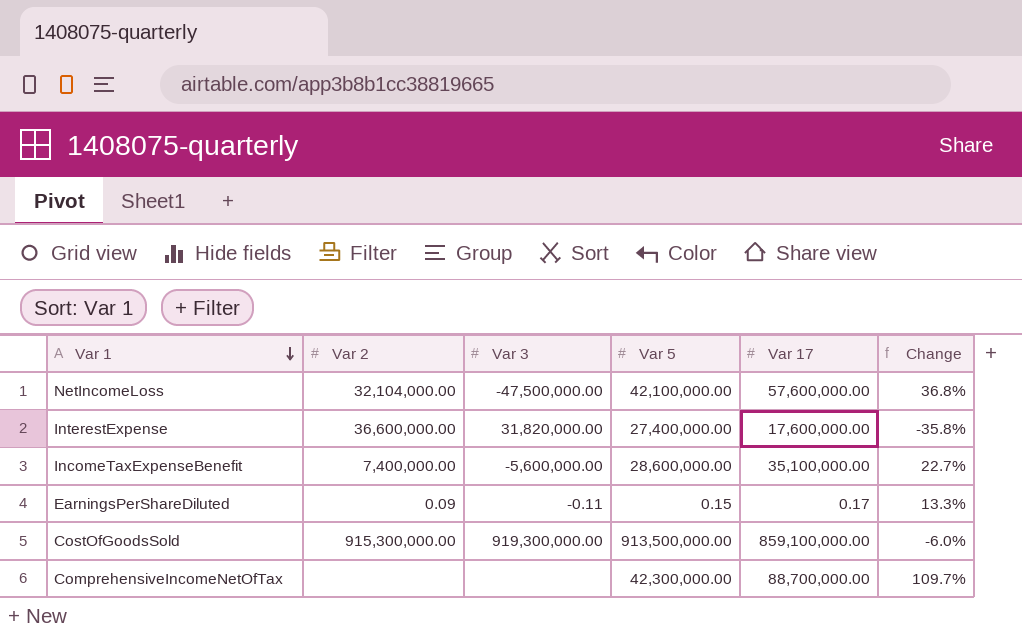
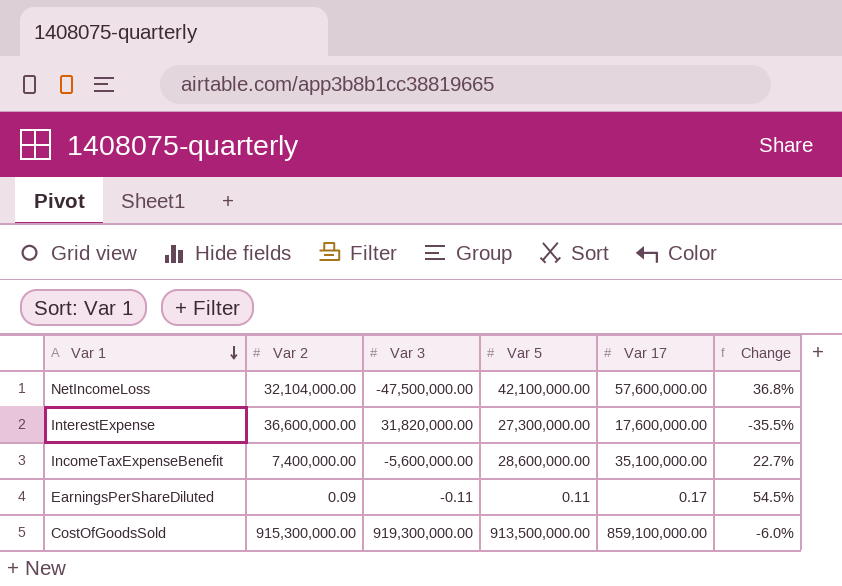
row ComprehensiveIncomeNetOfTax: none | none | 42,300,000.00 | 88,700,000.00 | 109.7% -> none
InterestExpense | Var 5: 27,400,000.00 -> 27,300,000.00
InterestExpense | Change: -35.8% -> -35.5%
EarningsPerShareDiluted | Var 5: 0.15 -> 0.11
EarningsPerShareDiluted | Change: 13.3% -> 54.5%

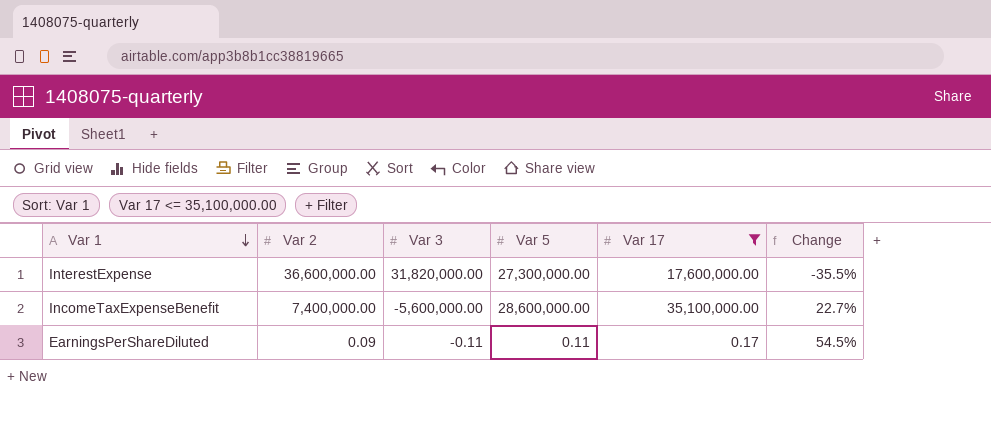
filter: none -> Var 17 <= 35,100,000.00

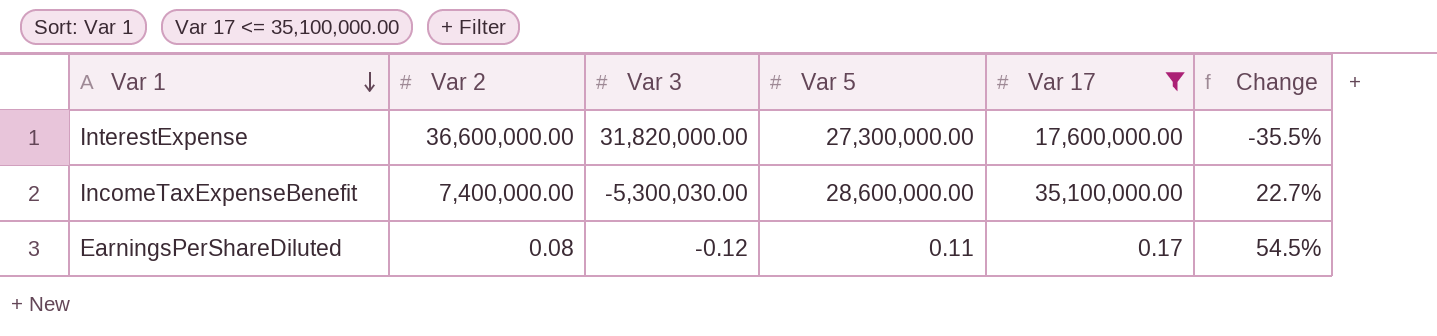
IncomeTaxExpenseBenefit | Var 3: -5,600,000.00 -> -5,300,030.00
EarningsPerShareDiluted | Var 2: 0.09 -> 0.08
EarningsPerShareDiluted | Var 3: -0.11 -> -0.12

